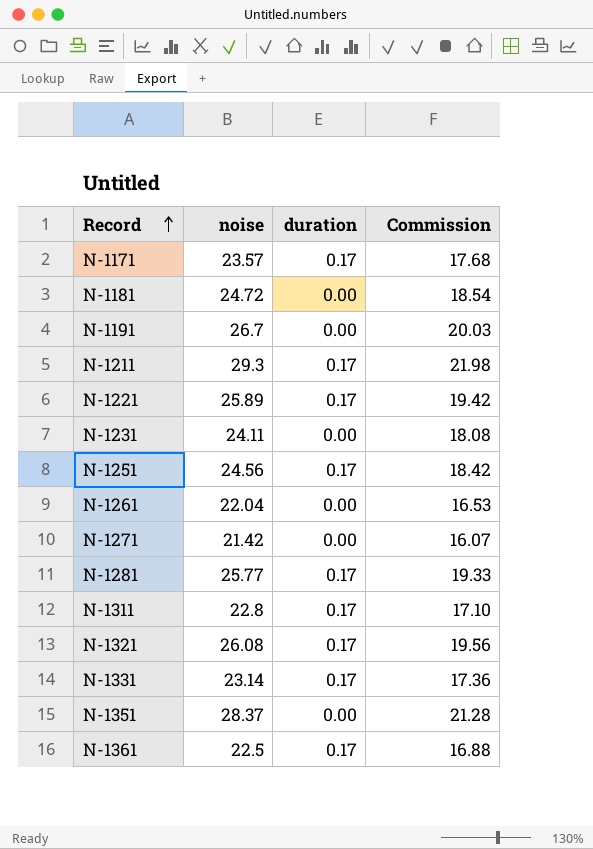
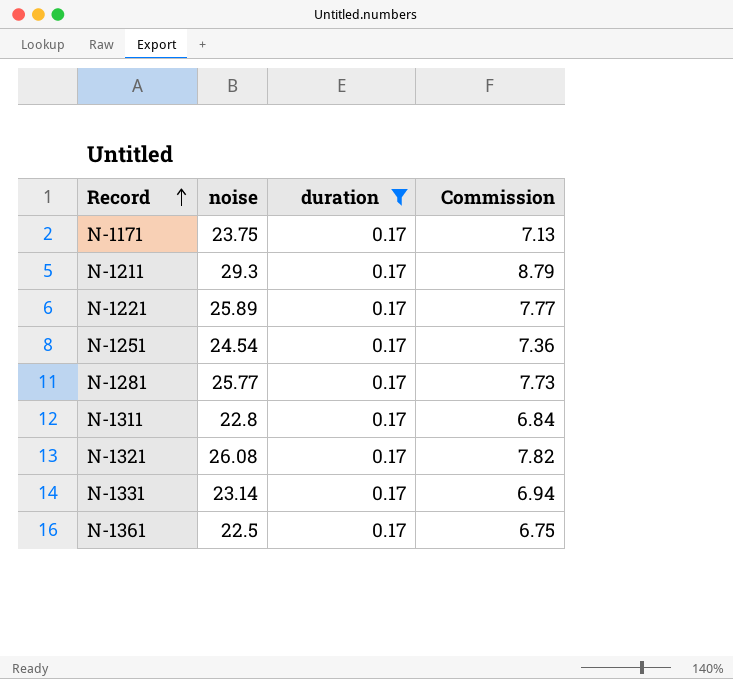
filter: none -> duration = 0.17
column Commission | formula: [noise] * 0.75 -> [noise] * 0.3
N-1171 | noise: 23.57 -> 23.75
N-1251 | noise: 24.56 -> 24.54

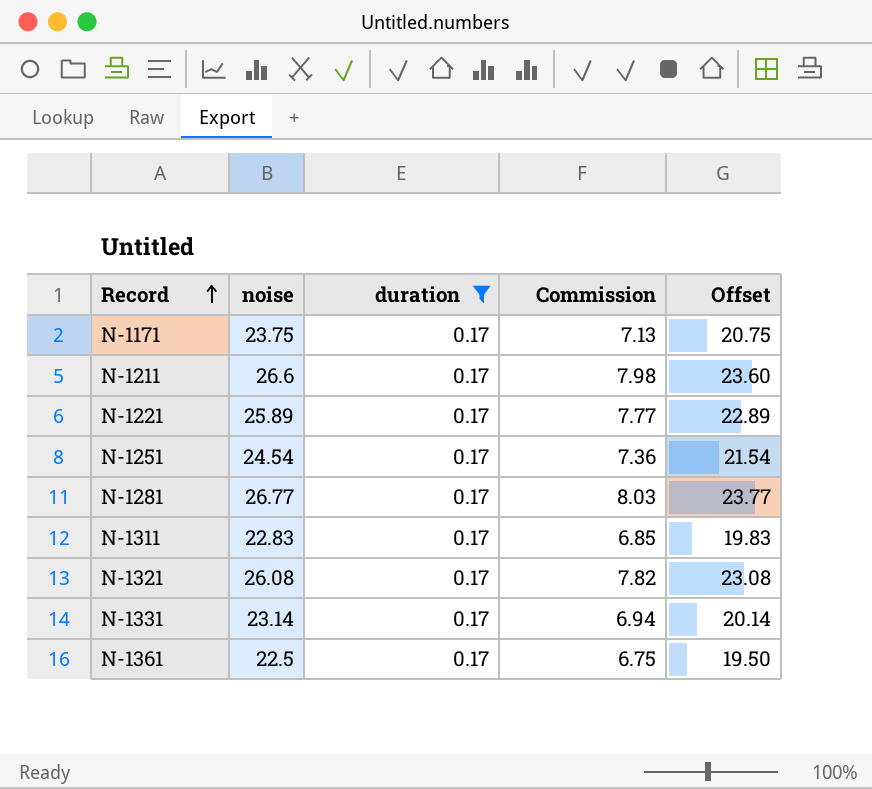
column Offset | formula: none -> [noise] - 3
N-1211 | noise: 29.3 -> 26.6
N-1211 | Commission: 8.79 -> 7.98
N-1281 | noise: 25.77 -> 26.77
N-1281 | Commission: 7.73 -> 8.03
N-1311 | noise: 22.8 -> 22.83
N-1311 | Commission: 6.84 -> 6.85

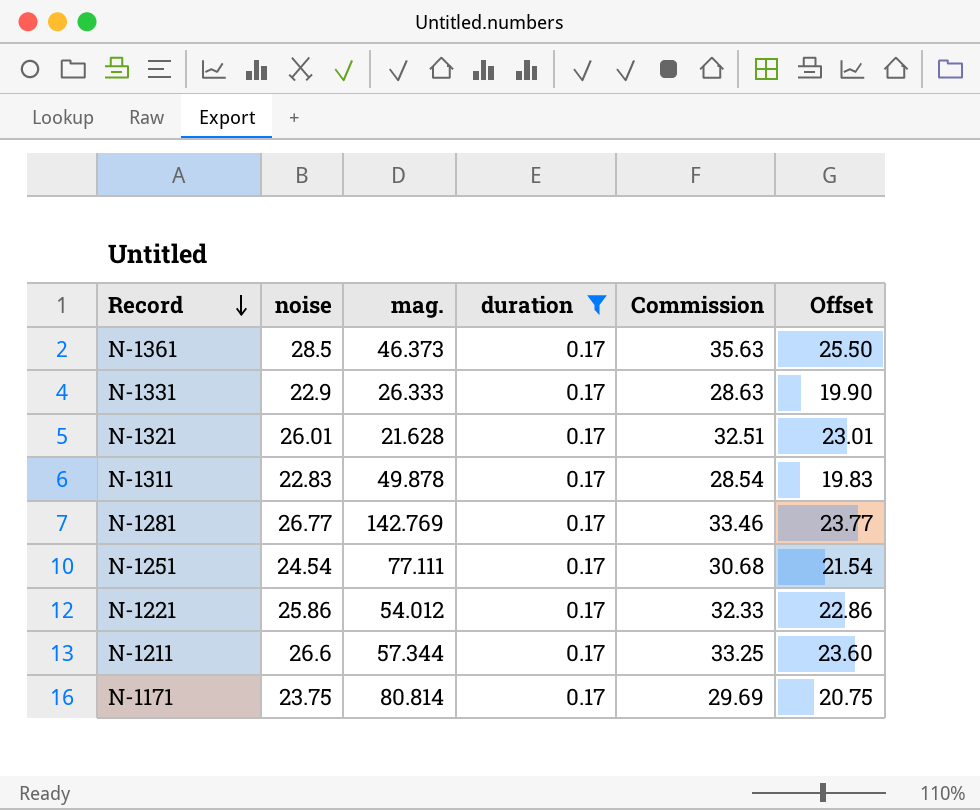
row order: Record ascending -> Record descending
column mag. | position: none -> 3
column Commission | formula: [noise] * 0.3 -> [noise] * 1.25
N-1361 | noise: 22.5 -> 28.5
N-1361 | Offset: 19.50 -> 25.50
N-1331 | noise: 23.14 -> 22.9
N-1331 | Offset: 20.14 -> 19.90
N-1321 | noise: 26.08 -> 26.01
N-1321 | Offset: 23.08 -> 23.01
N-1221 | noise: 25.89 -> 25.86
N-1221 | Offset: 22.89 -> 22.86

